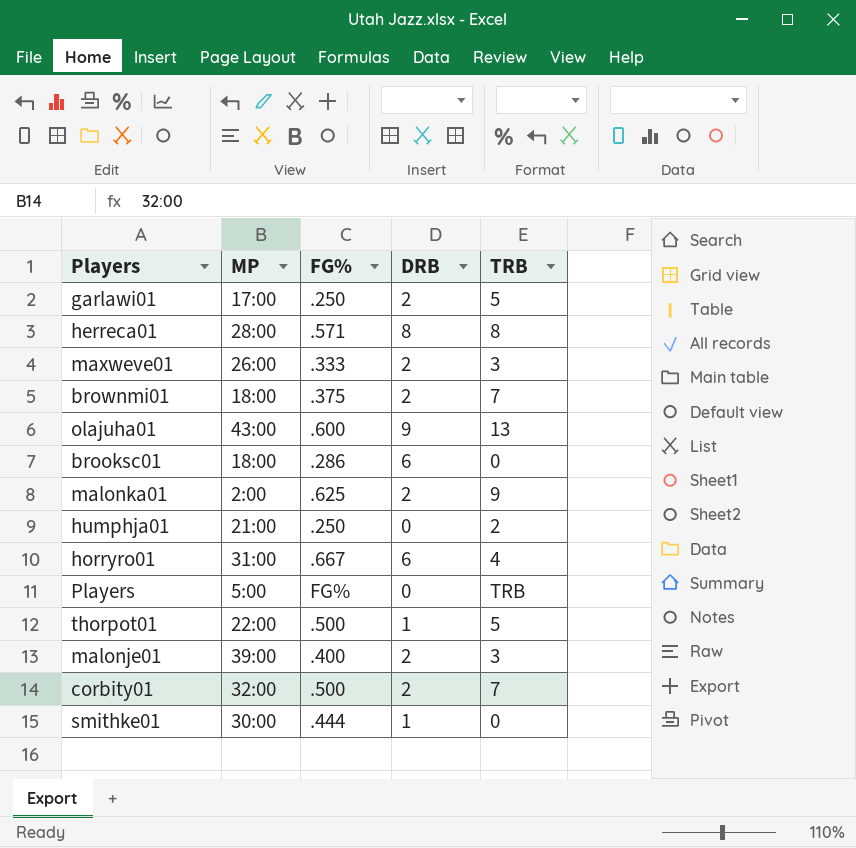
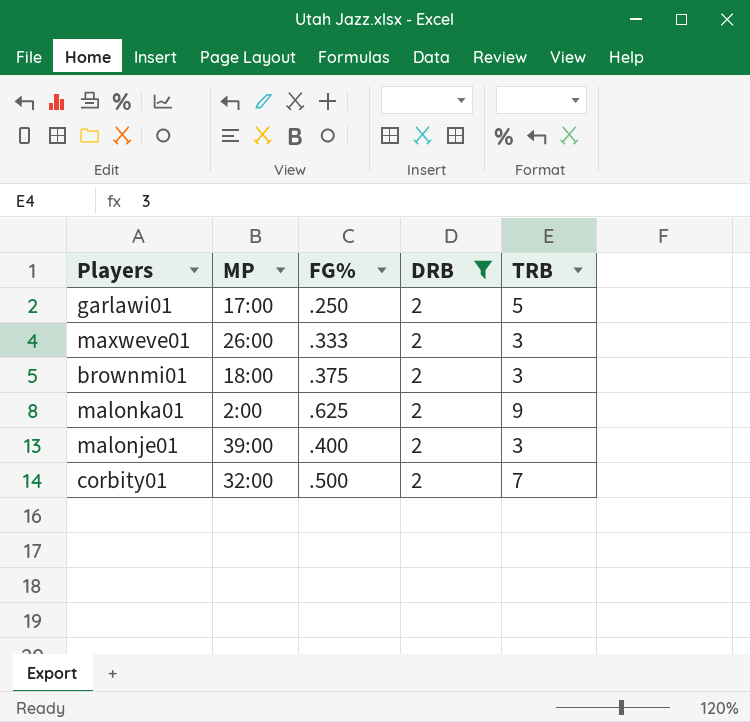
filter: none -> DRB = 2
brownmi01 | TRB: 7 -> 3

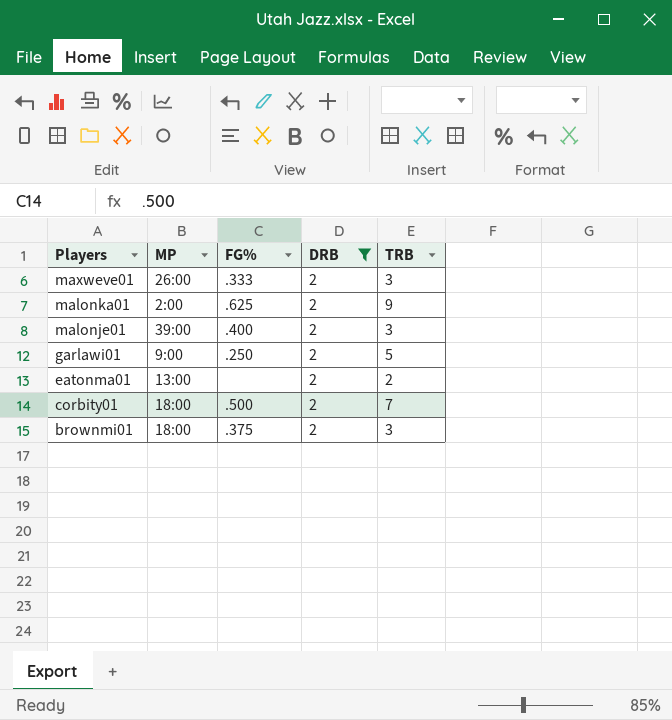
row order: none -> Players descending
garlawi01 | MP: 17:00 -> 9:00
row eatonma01: none -> 13:00 | none | 2 | 2
corbity01 | MP: 32:00 -> 18:00

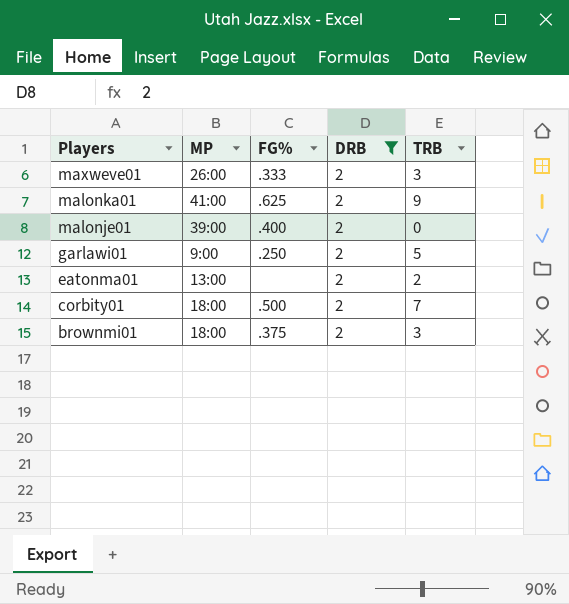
malonka01 | MP: 2:00 -> 41:00
malonje01 | TRB: 3 -> 0

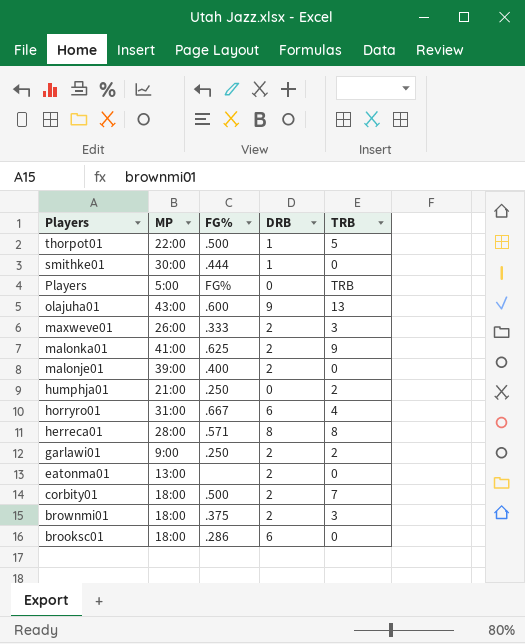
filter: DRB = 2 -> none
garlawi01 | TRB: 5 -> 2
eatonma01 | TRB: 2 -> 0

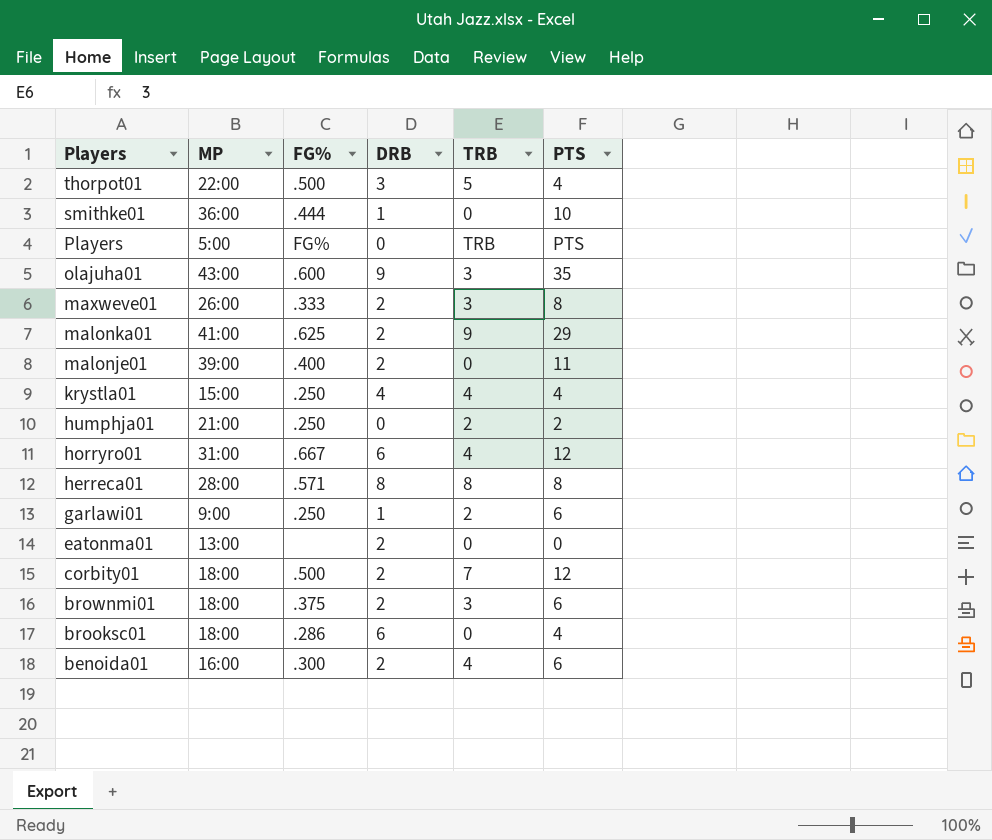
column PTS | position: none -> 6
thorpot01 | DRB: 1 -> 3
smithke01 | MP: 30:00 -> 36:00
olajuha01 | TRB: 13 -> 3
row krystla01: none -> 15:00 | .250 | 4 | 4 | 4
garlawi01 | DRB: 2 -> 1
row benoida01: none -> 16:00 | .300 | 2 | 4 | 6

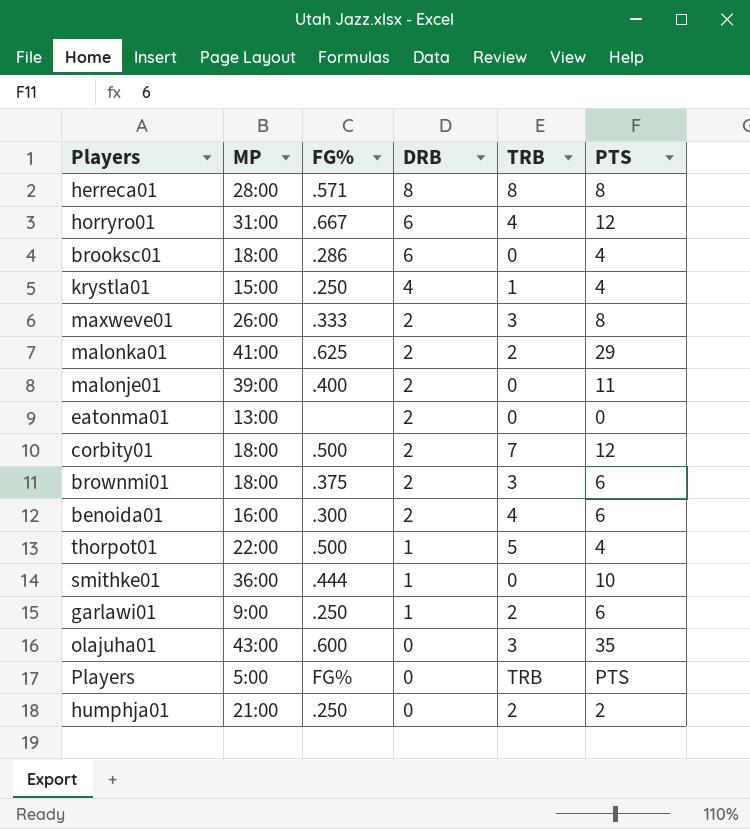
row order: Players descending -> DRB descending
krystla01 | TRB: 4 -> 1
malonka01 | TRB: 9 -> 2
thorpot01 | DRB: 3 -> 1
olajuha01 | DRB: 9 -> 0

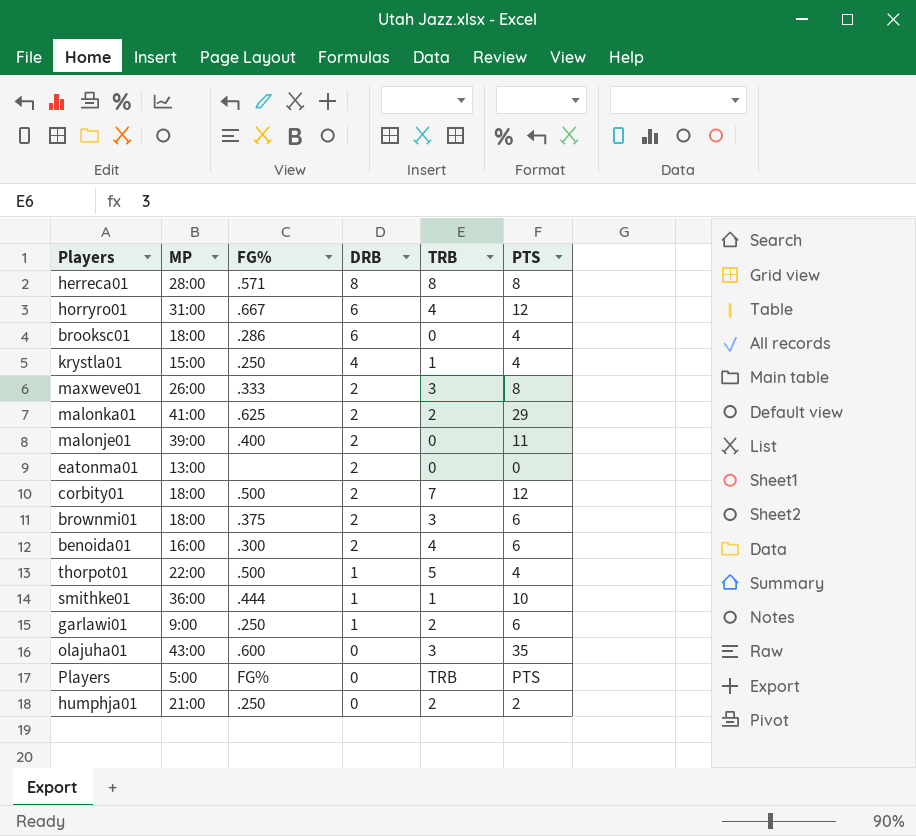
smithke01 | TRB: 0 -> 1

